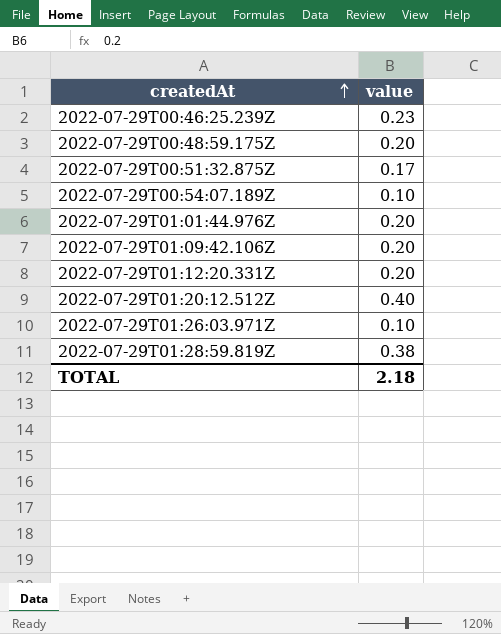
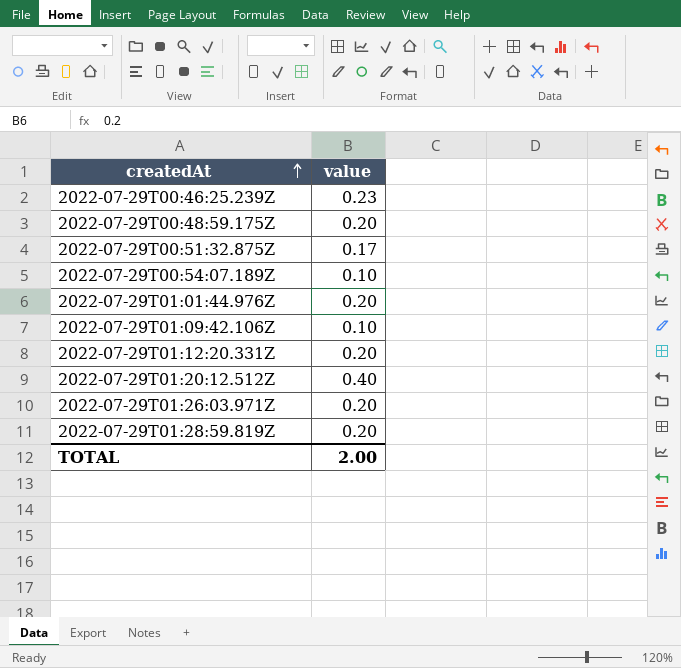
2022-07-29T01:09:42.106Z | value: 0.20 -> 0.10
2022-07-29T01:26:03.971Z | value: 0.10 -> 0.20
2022-07-29T01:28:59.819Z | value: 0.38 -> 0.20
TOTAL | value: 2.18 -> 2.00

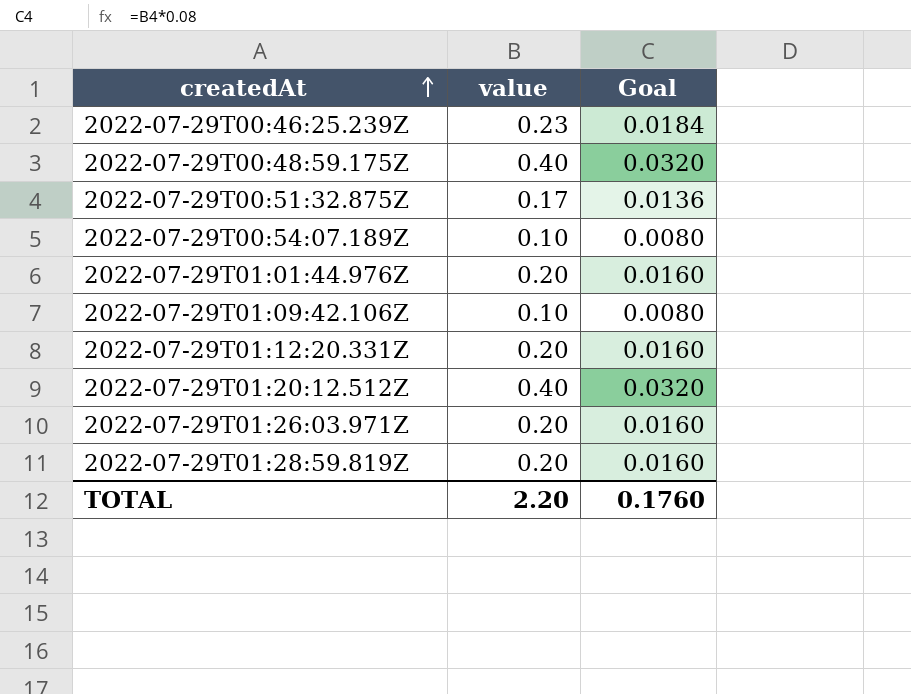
column Goal | formula: none -> [value] * 0.08
2022-07-29T00:48:59.175Z | value: 0.20 -> 0.40
TOTAL | value: 2.00 -> 2.20

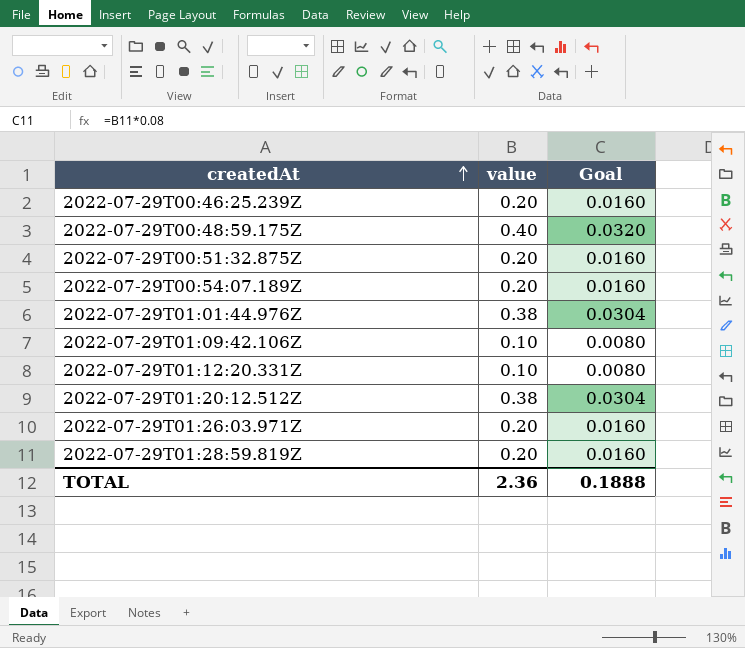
2022-07-29T00:46:25.239Z | value: 0.23 -> 0.20
2022-07-29T00:46:25.239Z | Goal: 0.0184 -> 0.0160
2022-07-29T00:51:32.875Z | value: 0.17 -> 0.20
2022-07-29T00:51:32.875Z | Goal: 0.0136 -> 0.0160
2022-07-29T00:54:07.189Z | value: 0.10 -> 0.20
2022-07-29T00:54:07.189Z | Goal: 0.0080 -> 0.0160
2022-07-29T01:01:44.976Z | value: 0.20 -> 0.38
2022-07-29T01:01:44.976Z | Goal: 0.0160 -> 0.0304
2022-07-29T01:12:20.331Z | value: 0.20 -> 0.10
2022-07-29T01:12:20.331Z | Goal: 0.0160 -> 0.0080
2022-07-29T01:20:12.512Z | value: 0.40 -> 0.38
2022-07-29T01:20:12.512Z | Goal: 0.0320 -> 0.0304
TOTAL | value: 2.20 -> 2.36
TOTAL | Goal: 0.1760 -> 0.1888

